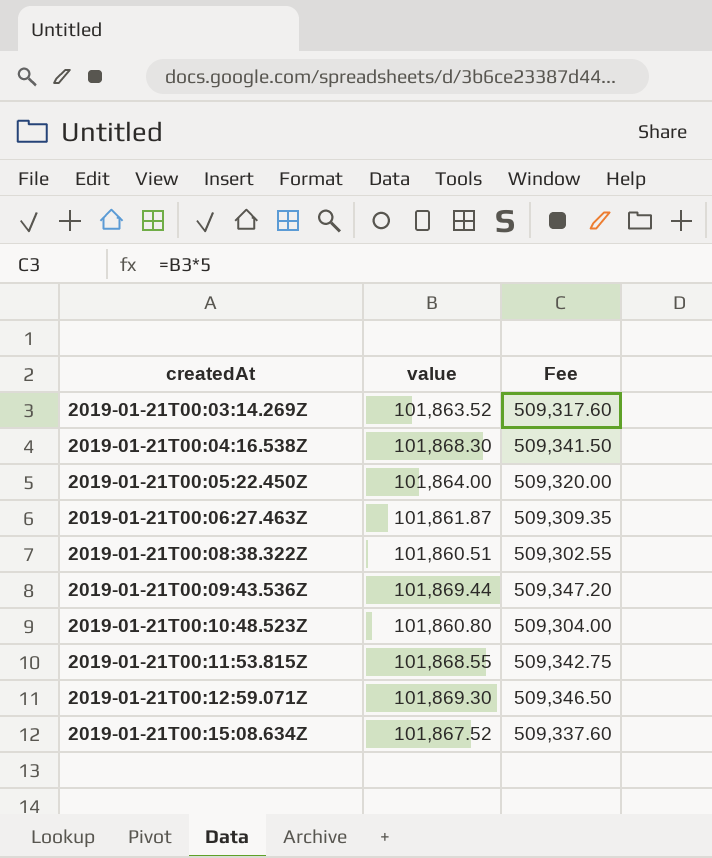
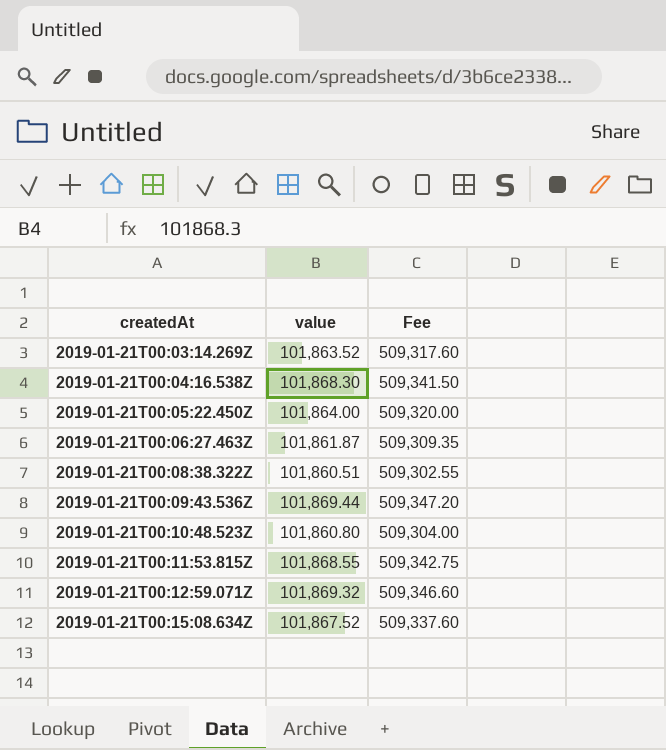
2019-01-21T00:12:59.071Z | value: 101,869.30 -> 101,869.32
2019-01-21T00:12:59.071Z | Fee: 509,346.50 -> 509,346.60

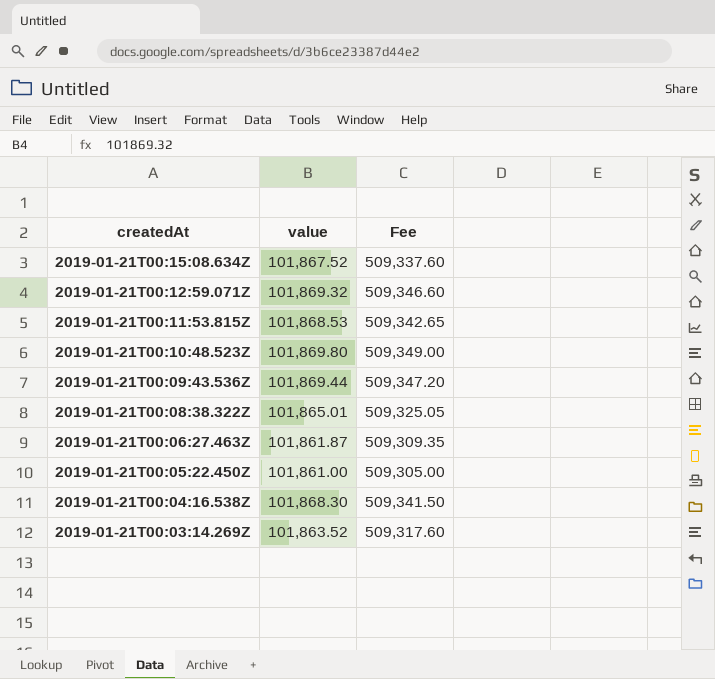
row order: createdAt ascending -> createdAt descending
2019-01-21T00:11:53.815Z | value: 101,868.55 -> 101,868.53
2019-01-21T00:11:53.815Z | Fee: 509,342.75 -> 509,342.65
2019-01-21T00:10:48.523Z | value: 101,860.80 -> 101,869.80
2019-01-21T00:10:48.523Z | Fee: 509,304.00 -> 509,349.00
2019-01-21T00:08:38.322Z | value: 101,860.51 -> 101,865.01
2019-01-21T00:08:38.322Z | Fee: 509,302.55 -> 509,325.05
2019-01-21T00:05:22.450Z | value: 101,864.00 -> 101,861.00
2019-01-21T00:05:22.450Z | Fee: 509,320.00 -> 509,305.00

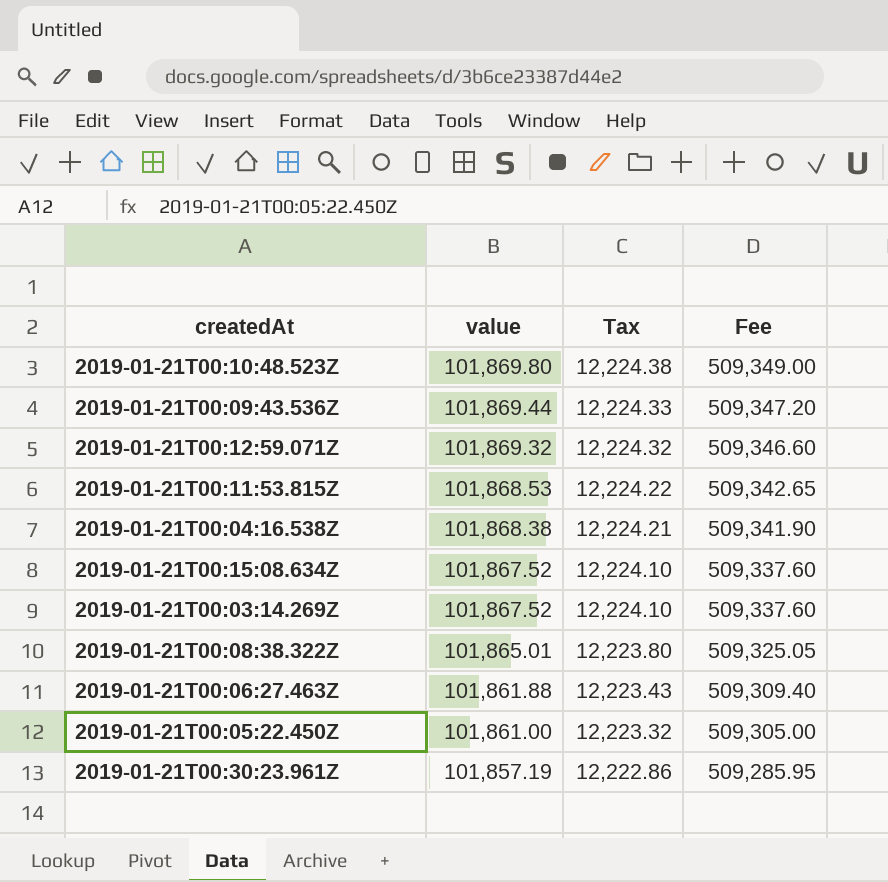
row order: createdAt descending -> value descending
column Tax | formula: none -> [value] * 0.12
2019-01-21T00:04:16.538Z | value: 101,868.30 -> 101,868.38
2019-01-21T00:04:16.538Z | Fee: 509,341.50 -> 509,341.90
2019-01-21T00:03:14.269Z | value: 101,863.52 -> 101,867.52
2019-01-21T00:03:14.269Z | Fee: 509,317.60 -> 509,337.60
2019-01-21T00:06:27.463Z | value: 101,861.87 -> 101,861.88
2019-01-21T00:06:27.463Z | Fee: 509,309.35 -> 509,309.40
row 2019-01-21T00:30:23.961Z: none -> 101,857.19 | 12,222.86 | 509,285.95

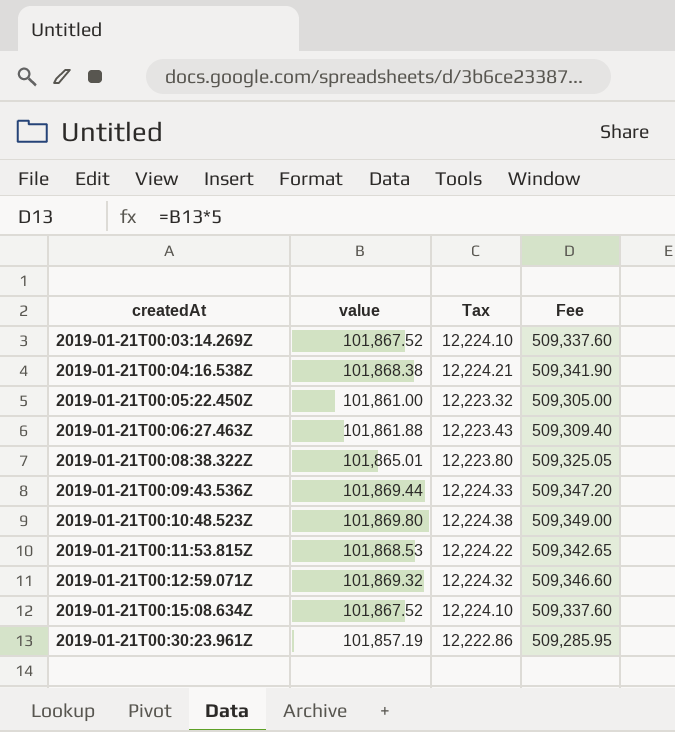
row order: value descending -> createdAt ascending

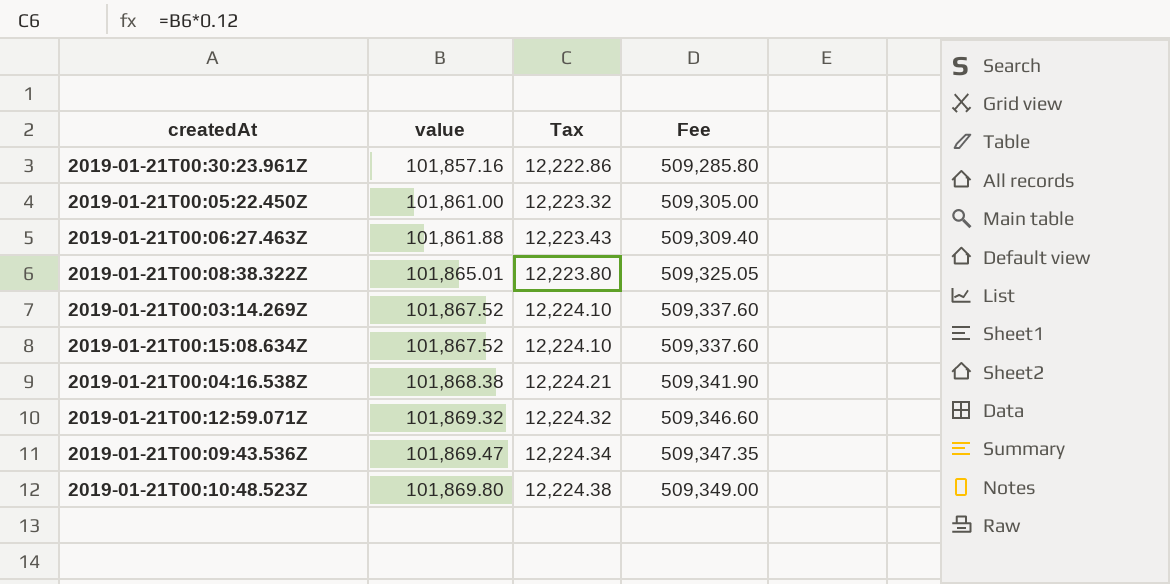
row order: createdAt ascending -> value ascending
row 2019-01-21T00:11:53.815Z: 101,868.53 | 12,224.22 | 509,342.65 -> none
2019-01-21T00:30:23.961Z | value: 101,857.19 -> 101,857.16
2019-01-21T00:30:23.961Z | Fee: 509,285.95 -> 509,285.80
2019-01-21T00:09:43.536Z | value: 101,869.44 -> 101,869.47
2019-01-21T00:09:43.536Z | Tax: 12,224.33 -> 12,224.34
2019-01-21T00:09:43.536Z | Fee: 509,347.20 -> 509,347.35

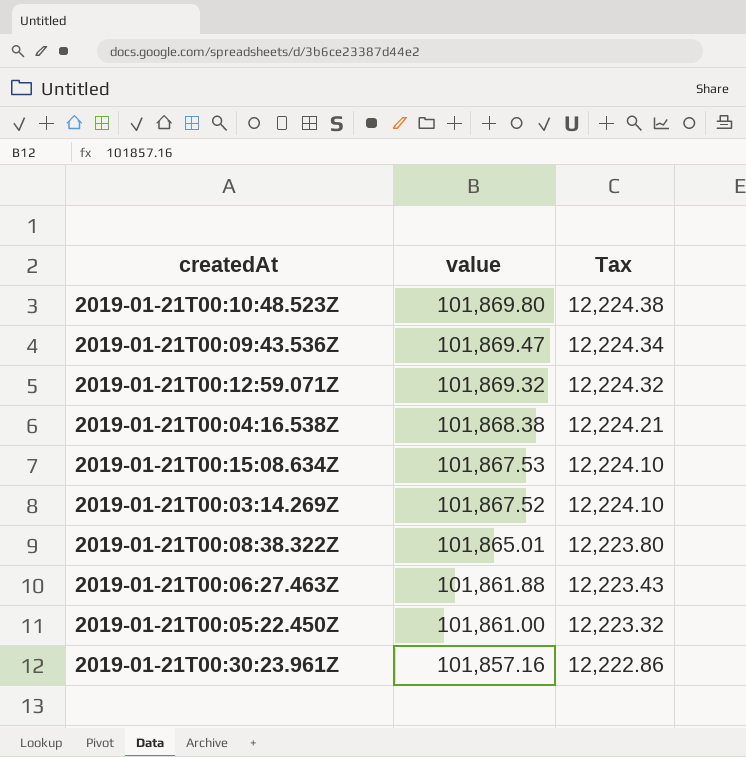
row order: value ascending -> value descending
column Fee | formula: [value] * 5 -> none
2019-01-21T00:15:08.634Z | value: 101,867.52 -> 101,867.53

